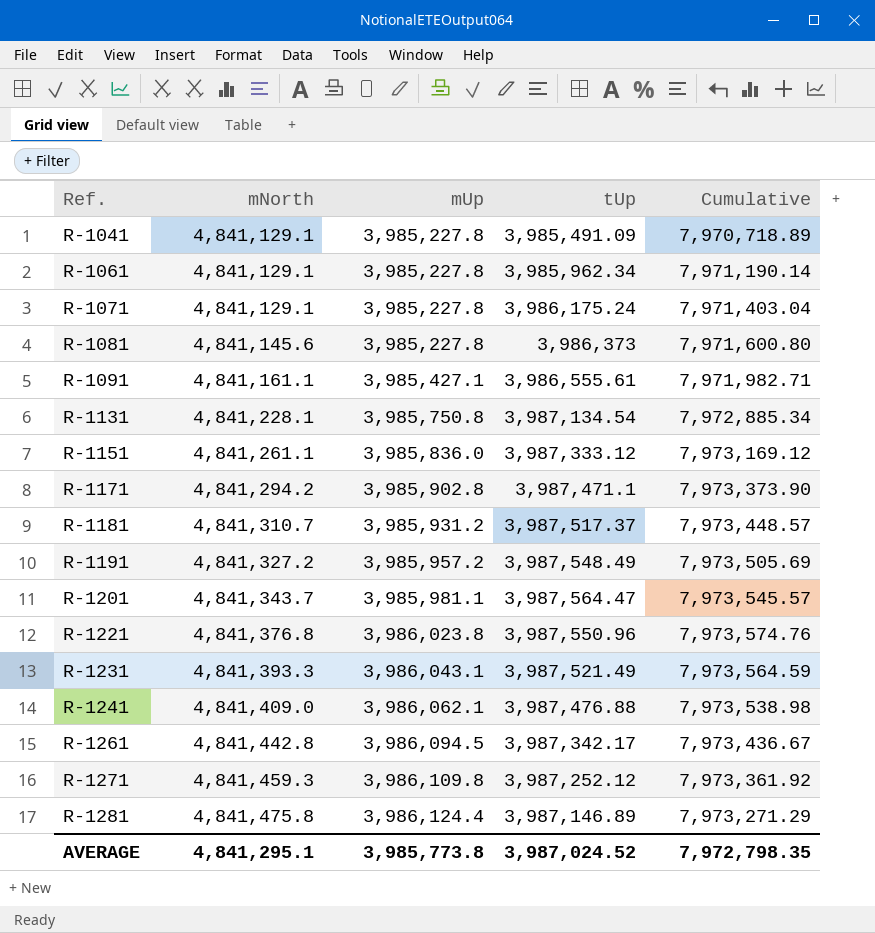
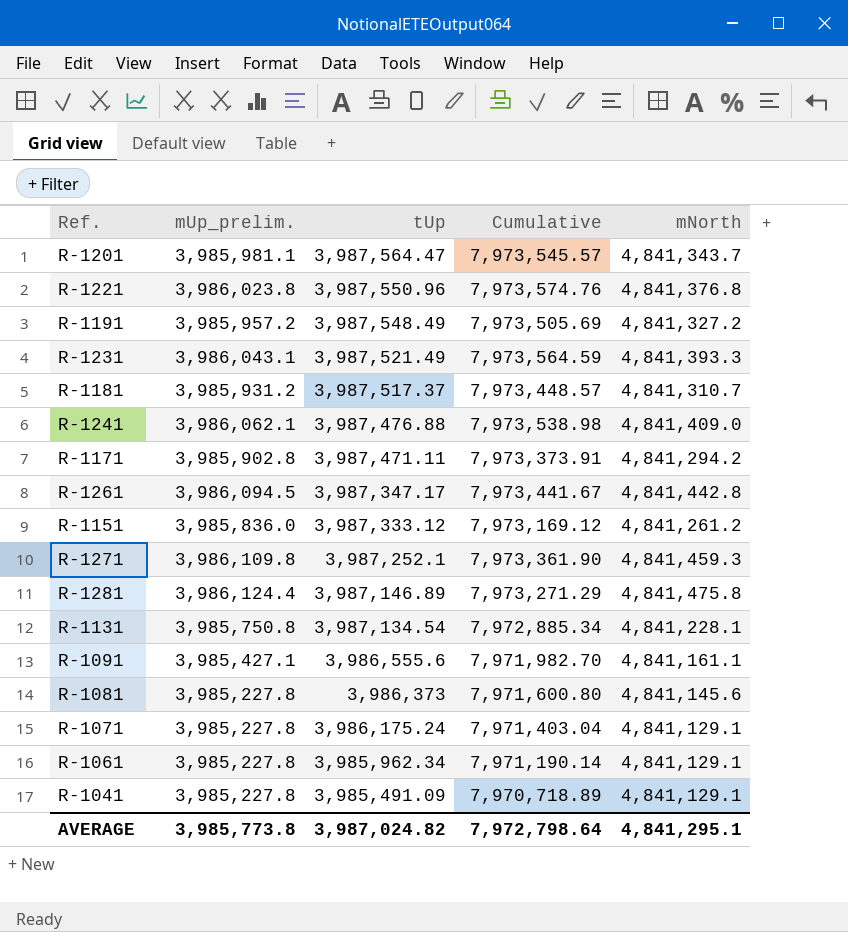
row order: Ref. ascending -> tUp descending
column name: mUp -> mUp_prelim.
column mNorth | position: 2 -> 5
R-1171 | tUp: 3,987,471.1 -> 3,987,471.11
R-1171 | Cumulative: 7,973,373.90 -> 7,973,373.91
R-1261 | tUp: 3,987,342.17 -> 3,987,347.17
R-1261 | Cumulative: 7,973,436.67 -> 7,973,441.67
R-1151 | mNorth: 4,841,261.1 -> 4,841,261.2
R-1271 | tUp: 3,987,252.12 -> 3,987,252.1
R-1271 | Cumulative: 7,973,361.92 -> 7,973,361.90
R-1091 | tUp: 3,986,555.61 -> 3,986,555.6
R-1091 | Cumulative: 7,971,982.71 -> 7,971,982.70
AVERAGE | tUp: 3,987,024.52 -> 3,987,024.82
AVERAGE | Cumulative: 7,972,798.35 -> 7,972,798.64

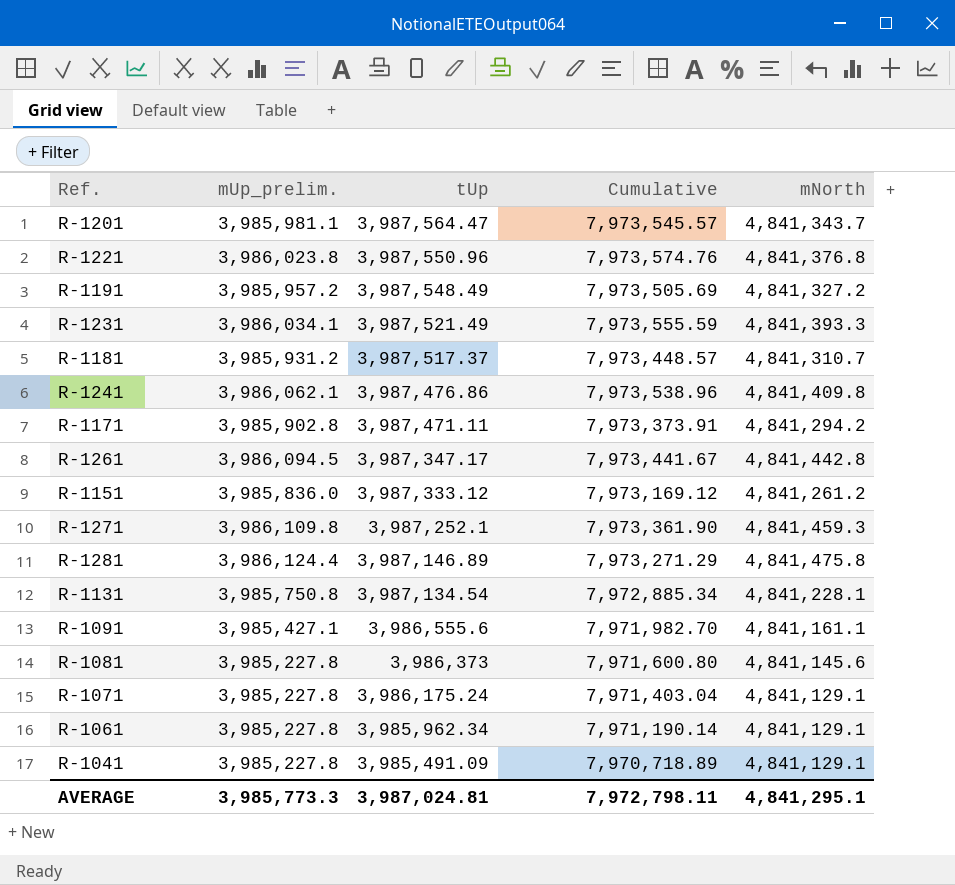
R-1231 | mUp_prelim.: 3,986,043.1 -> 3,986,034.1
R-1231 | Cumulative: 7,973,564.59 -> 7,973,555.59
R-1241 | tUp: 3,987,476.88 -> 3,987,476.86
R-1241 | Cumulative: 7,973,538.98 -> 7,973,538.96
R-1241 | mNorth: 4,841,409.0 -> 4,841,409.8
AVERAGE | mUp_prelim.: 3,985,773.8 -> 3,985,773.3
AVERAGE | tUp: 3,987,024.82 -> 3,987,024.81
AVERAGE | Cumulative: 7,972,798.64 -> 7,972,798.11

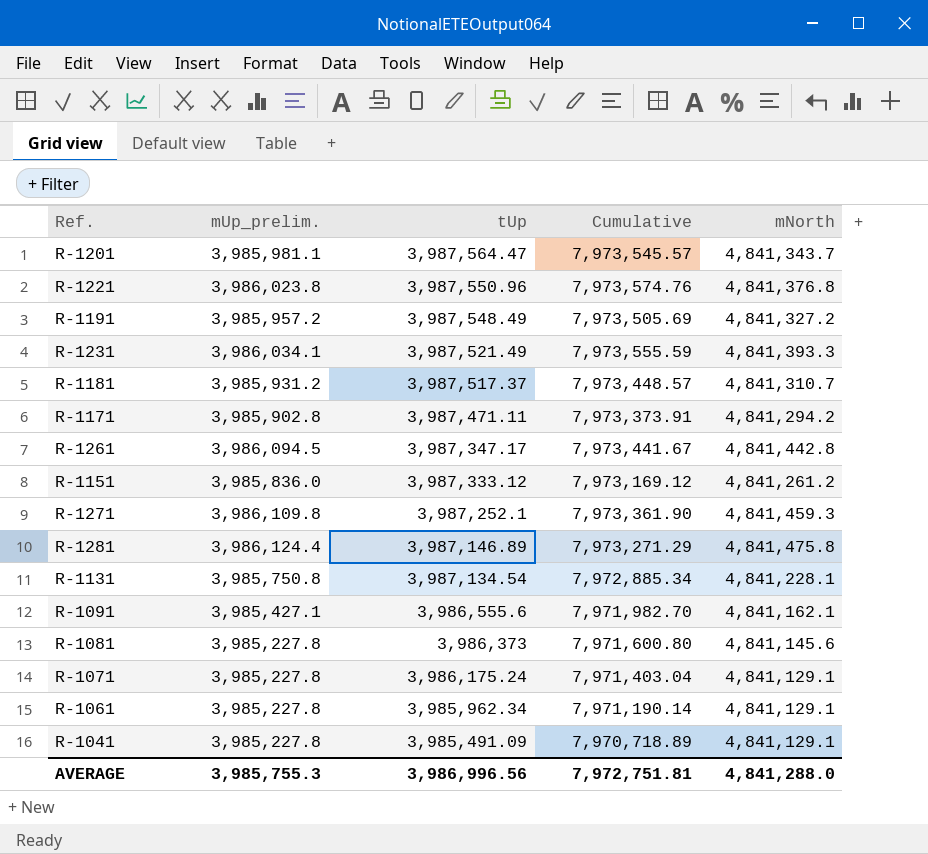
row R-1241: 3,986,062.1 | 3,987,476.86 | 7,973,538.96 | 4,841,409.8 -> none
R-1091 | mNorth: 4,841,161.1 -> 4,841,162.1
AVERAGE | mUp_prelim.: 3,985,773.3 -> 3,985,755.3
AVERAGE | tUp: 3,987,024.81 -> 3,986,996.56
AVERAGE | Cumulative: 7,972,798.11 -> 7,972,751.81
AVERAGE | mNorth: 4,841,295.1 -> 4,841,288.0

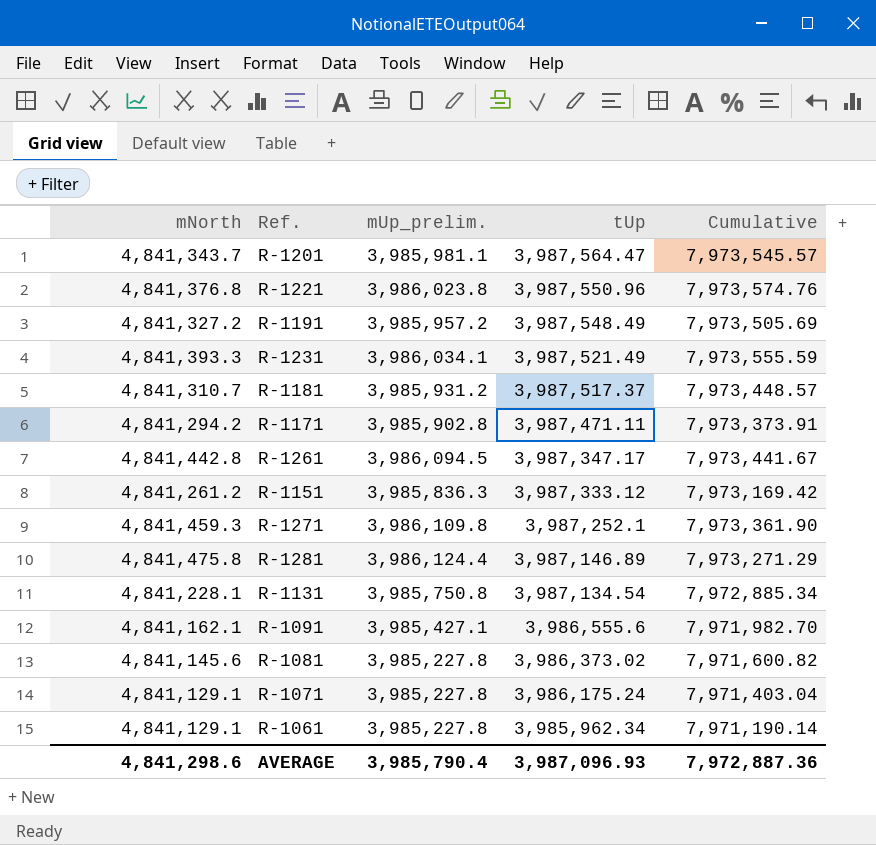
column mNorth | position: 5 -> 1
row R-1041: 3,985,227.8 | 3,985,491.09 | 7,970,718.89 | 4,841,129.1 -> none
R-1151 | mUp_prelim.: 3,985,836.0 -> 3,985,836.3
R-1151 | Cumulative: 7,973,169.12 -> 7,973,169.42
R-1081 | tUp: 3,986,373 -> 3,986,373.02
R-1081 | Cumulative: 7,971,600.80 -> 7,971,600.82
AVERAGE | mNorth: 4,841,288.0 -> 4,841,298.6
AVERAGE | mUp_prelim.: 3,985,755.3 -> 3,985,790.4
AVERAGE | tUp: 3,986,996.56 -> 3,987,096.93
AVERAGE | Cumulative: 7,972,751.81 -> 7,972,887.36

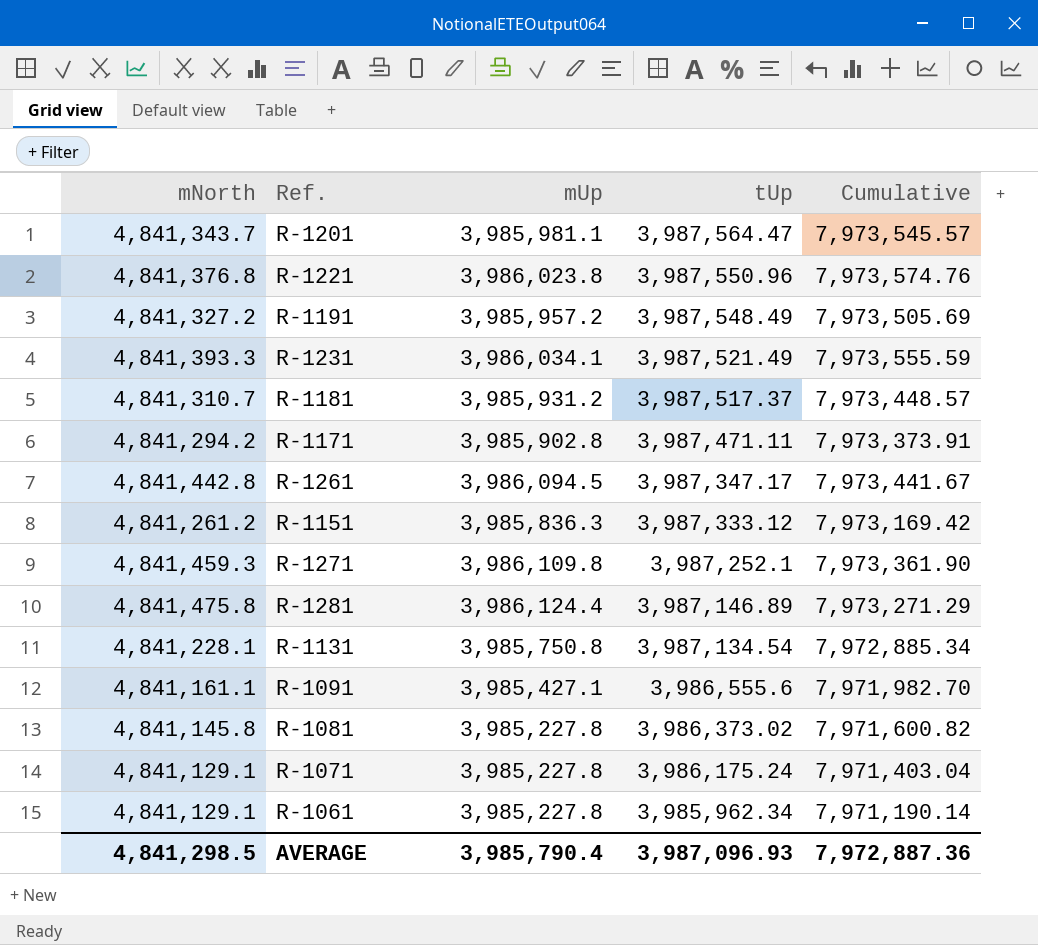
column name: mUp_prelim. -> mUp
R-1091 | mNorth: 4,841,162.1 -> 4,841,161.1
R-1081 | mNorth: 4,841,145.6 -> 4,841,145.8
AVERAGE | mNorth: 4,841,298.6 -> 4,841,298.5

